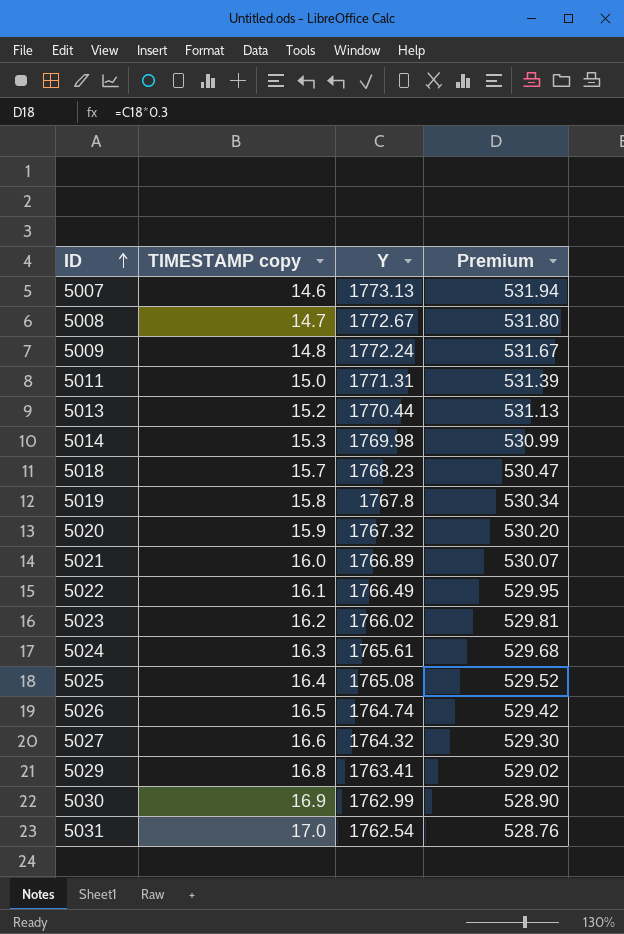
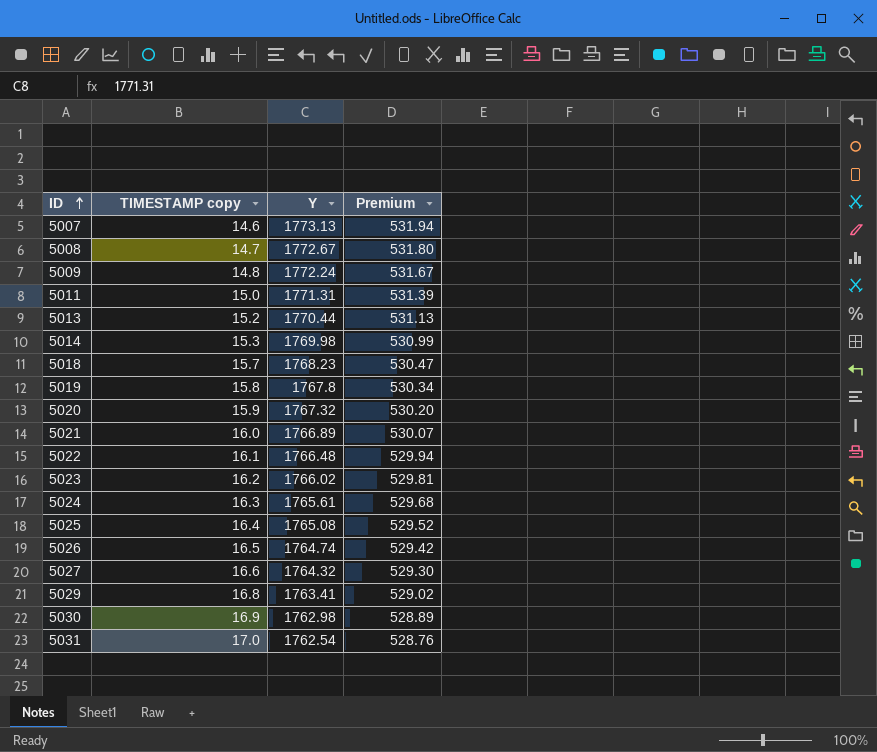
5022 | Y: 1766.49 -> 1766.48
5022 | Premium: 529.95 -> 529.94
5030 | Y: 1762.99 -> 1762.98
5030 | Premium: 528.90 -> 528.89

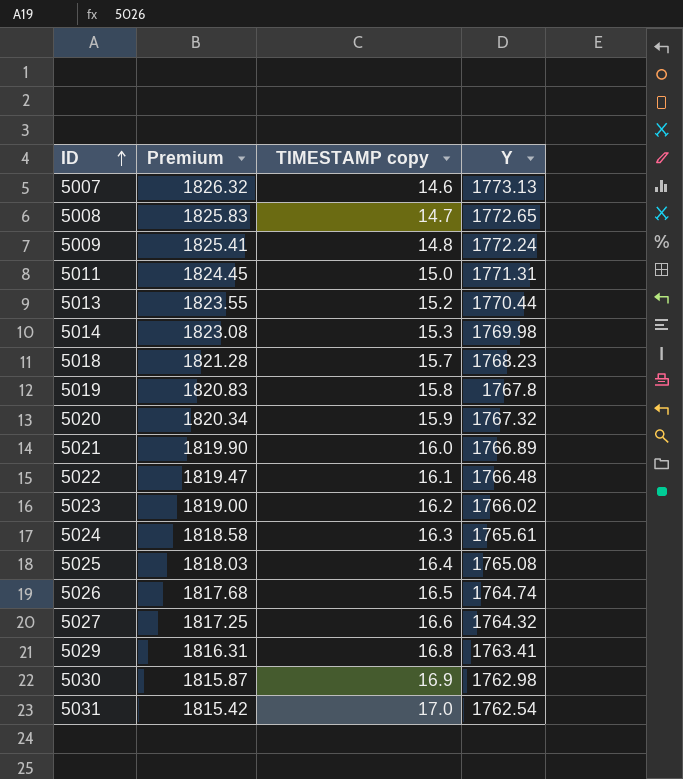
column Premium | formula: [Y] * 0.3 -> [Y] * 1.03
column Premium | position: 4 -> 2
5008 | Y: 1772.67 -> 1772.65

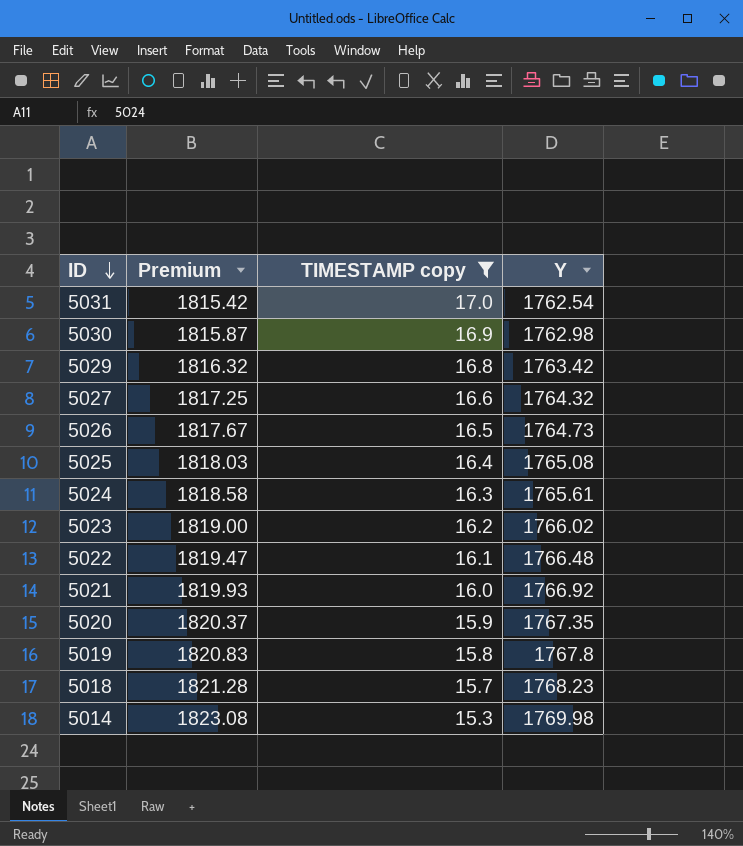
filter: none -> TIMESTAMP copy >= 15.3
row order: ID ascending -> ID descending
5029 | Premium: 1816.31 -> 1816.32
5029 | Y: 1763.41 -> 1763.42
5026 | Premium: 1817.68 -> 1817.67
5026 | Y: 1764.74 -> 1764.73
5021 | Premium: 1819.90 -> 1819.93
5021 | Y: 1766.89 -> 1766.92
5020 | Premium: 1820.34 -> 1820.37
5020 | Y: 1767.32 -> 1767.35

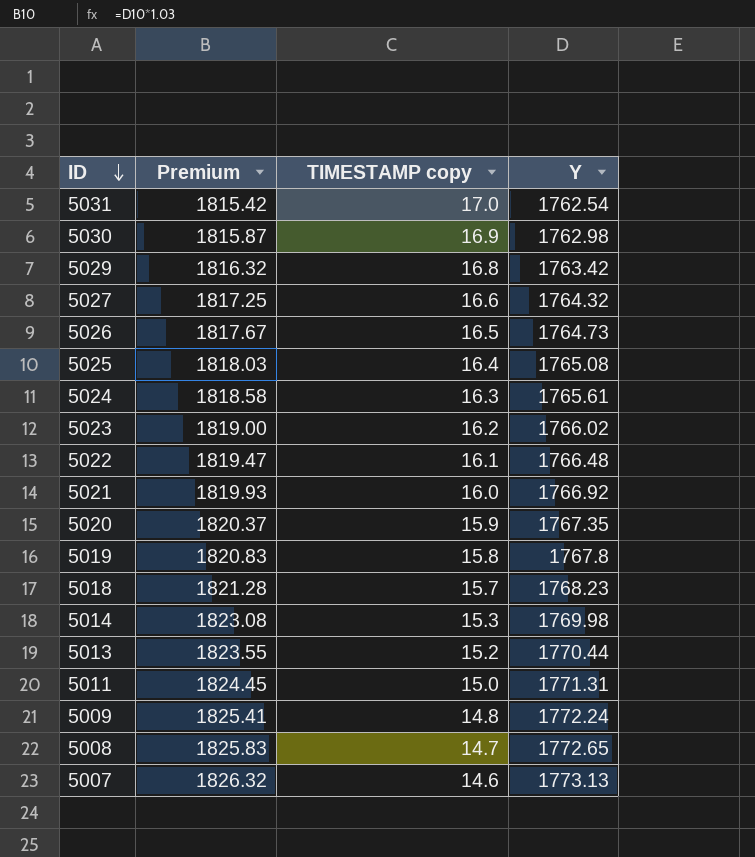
filter: TIMESTAMP copy >= 15.3 -> none

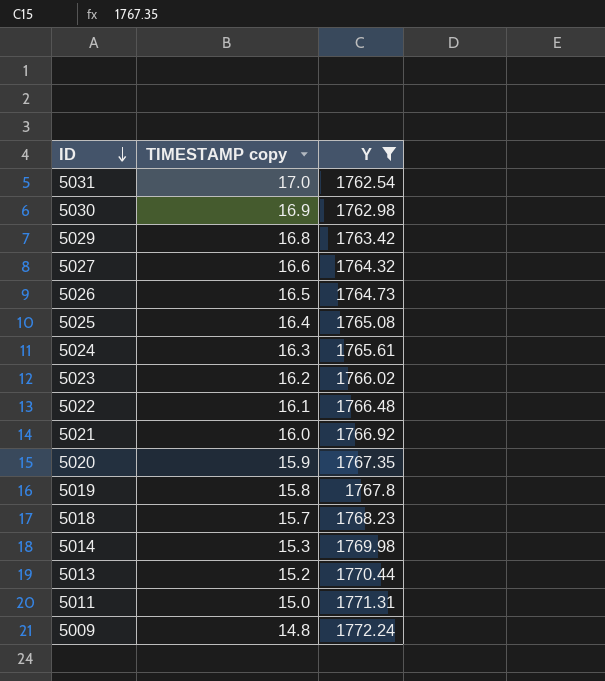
filter: none -> Y <= 1772.24
column Premium | formula: [Y] * 1.03 -> none

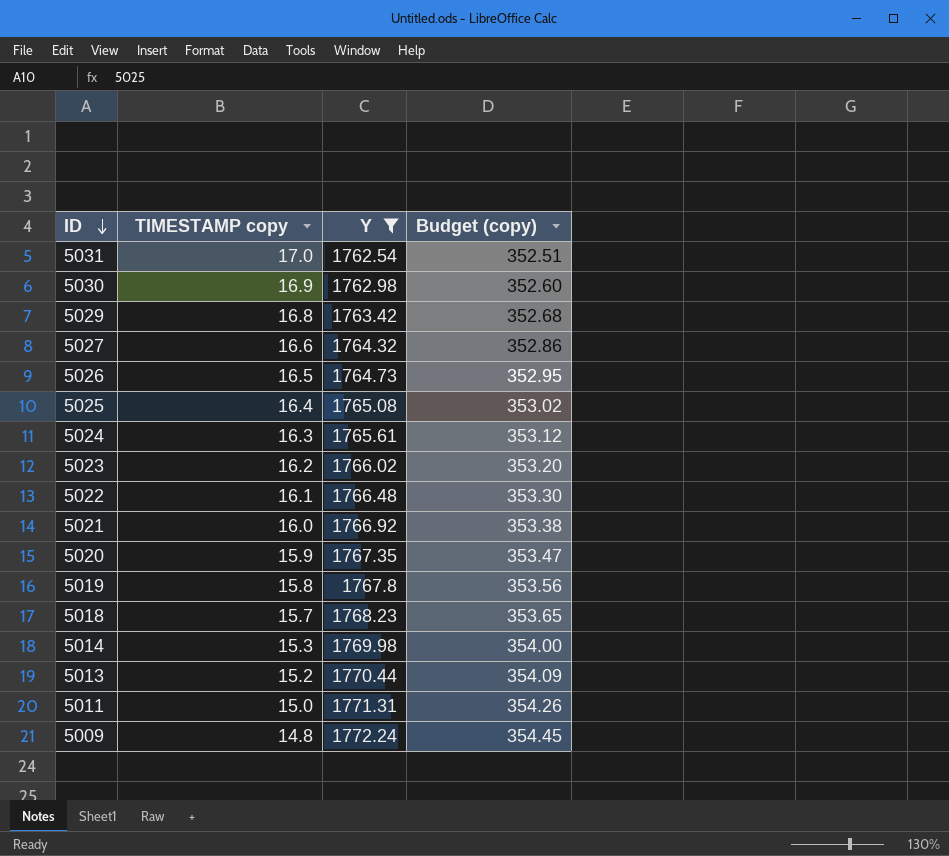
column Budget (copy) | formula: none -> [Y] * 0.2

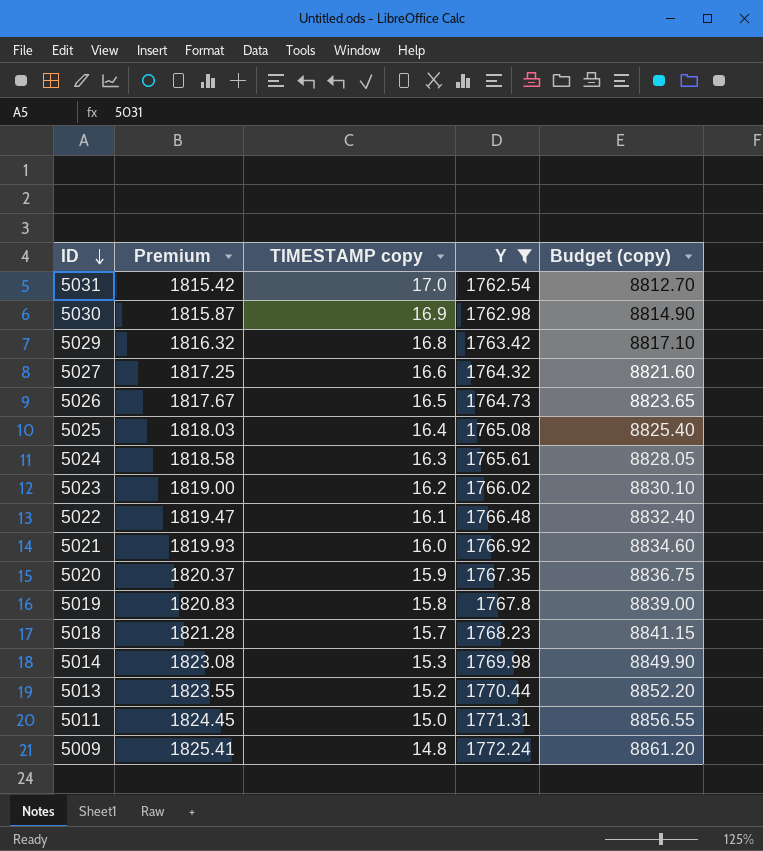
column Premium | formula: none -> [Y] * 1.03
column Budget (copy) | formula: [Y] * 0.2 -> [Y] * 5

